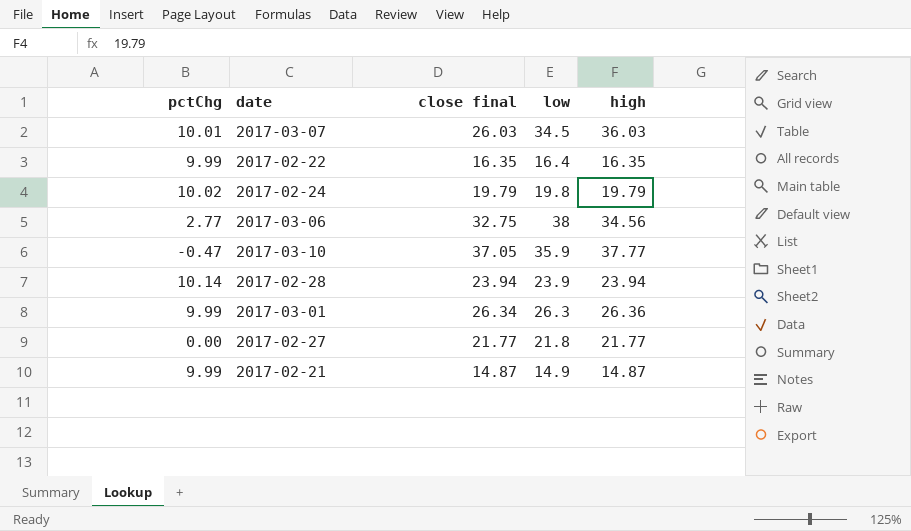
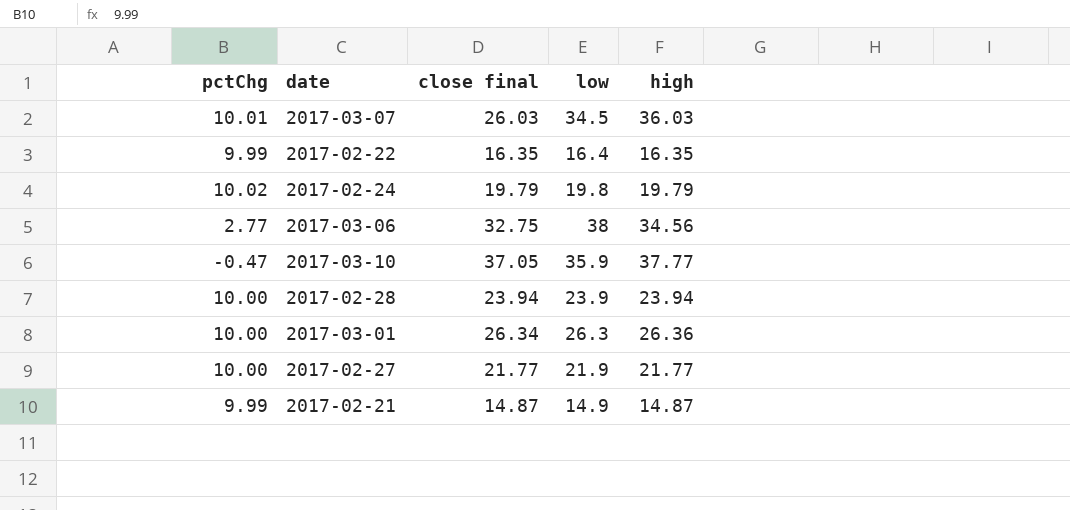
2017-02-28 | pctChg: 10.14 -> 10.00
2017-03-01 | pctChg: 9.99 -> 10.00
2017-02-27 | pctChg: 0.00 -> 10.00
2017-02-27 | low: 21.8 -> 21.9

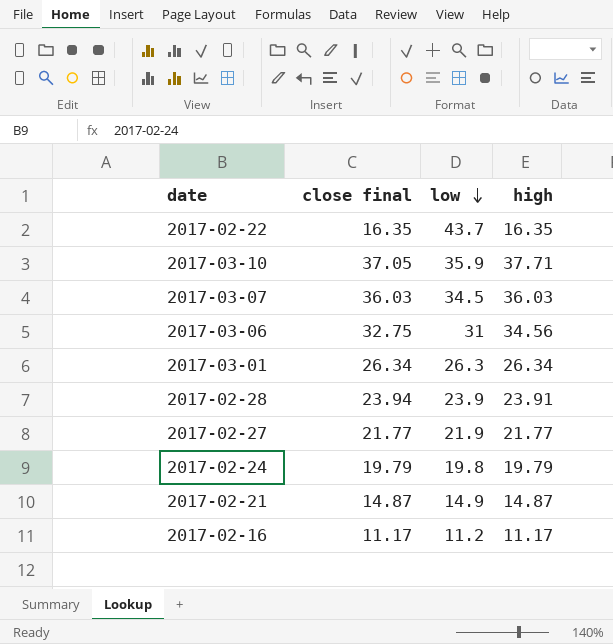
row order: none -> low descending
column pctChg | position: 1 -> none
2017-02-22 | low: 16.4 -> 43.7
2017-03-10 | high: 37.77 -> 37.71
2017-03-07 | close final: 26.03 -> 36.03
2017-03-06 | low: 38 -> 31
2017-03-01 | high: 26.36 -> 26.34
2017-02-28 | high: 23.94 -> 23.91
row 2017-02-16: none -> 11.17 | 11.2 | 11.17

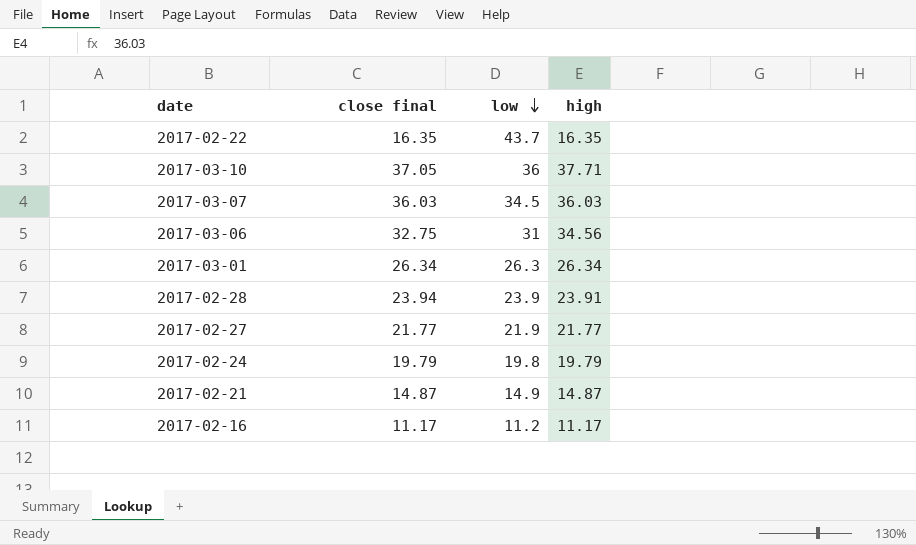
2017-03-10 | low: 35.9 -> 36

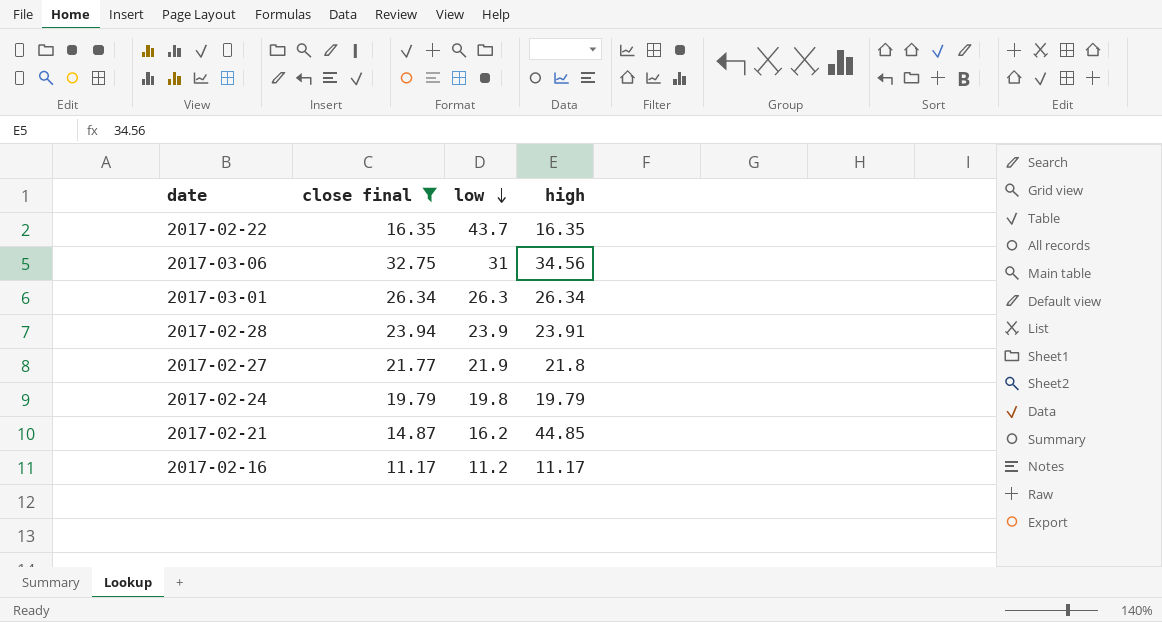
filter: none -> close final <= 32.75
2017-02-27 | high: 21.77 -> 21.8
2017-02-21 | low: 14.9 -> 16.2
2017-02-21 | high: 14.87 -> 44.85

